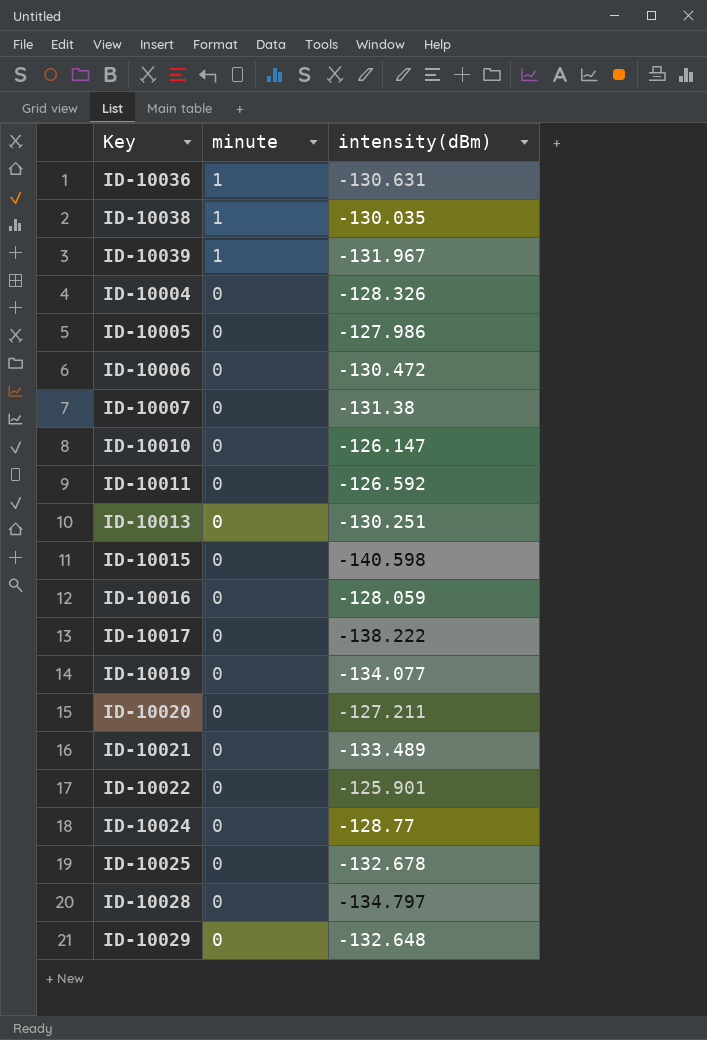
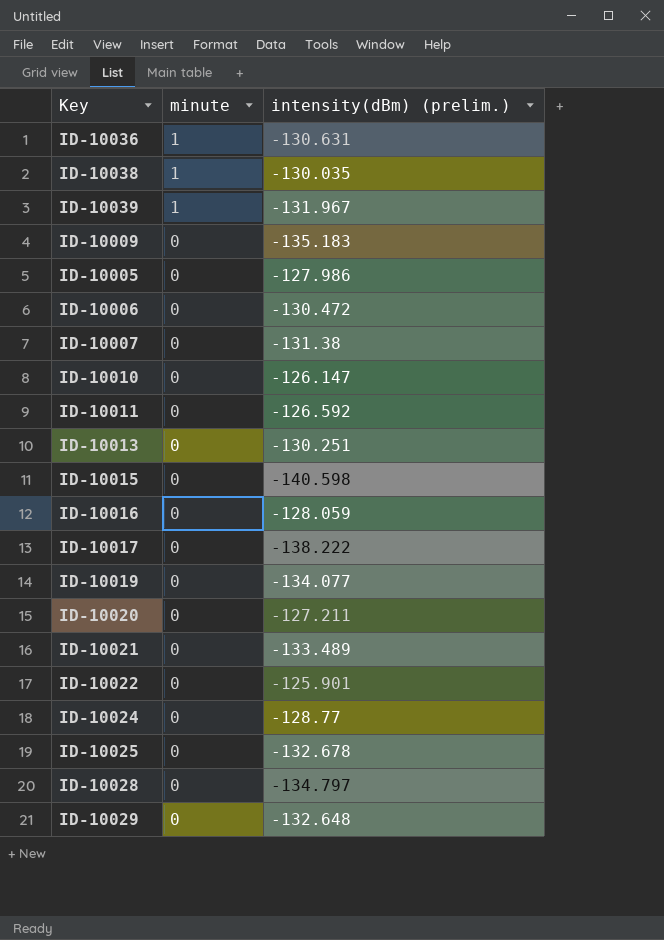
column name: intensity(dBm) -> intensity(dBm) (prelim.)
row ID-10004: 0 | -128.326 -> none
row ID-10009: none -> 0 | -135.183

